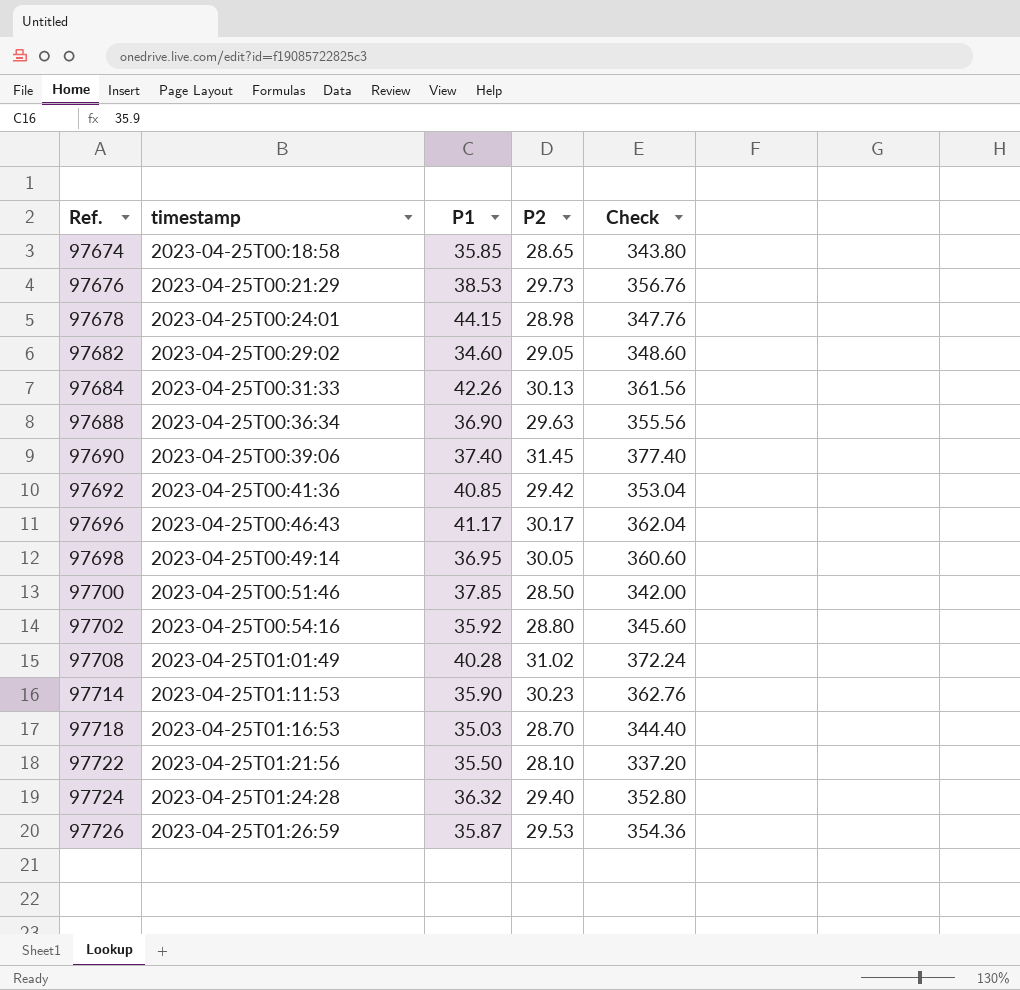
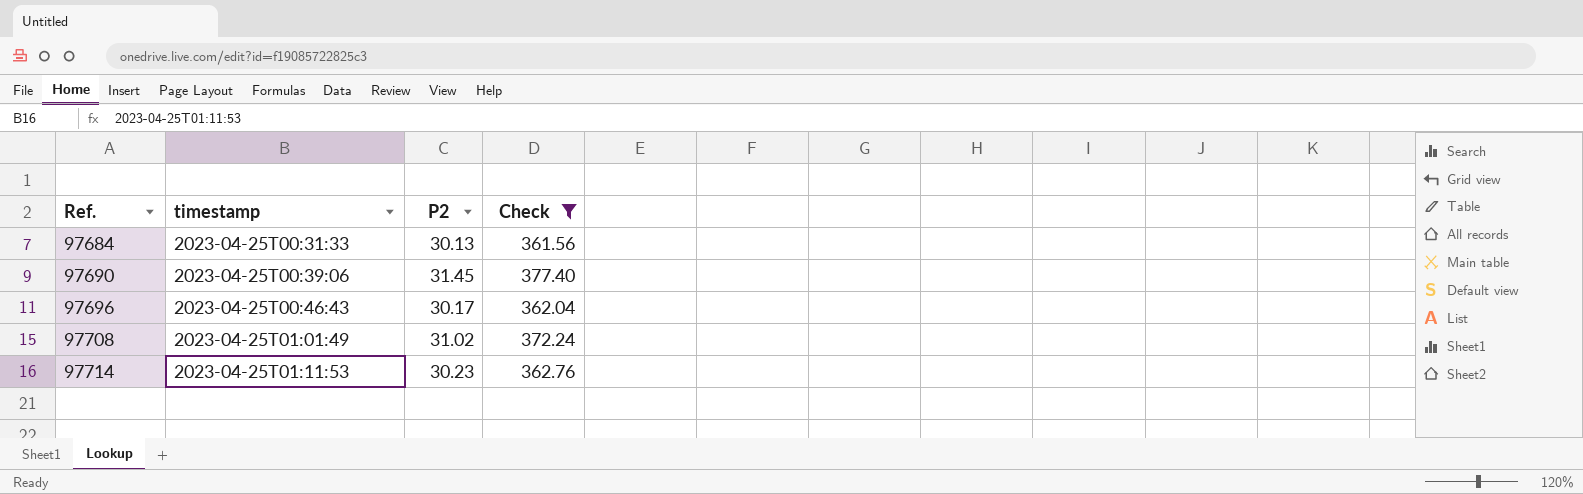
filter: none -> Check >= 361.56
column P1 | position: 3 -> none

